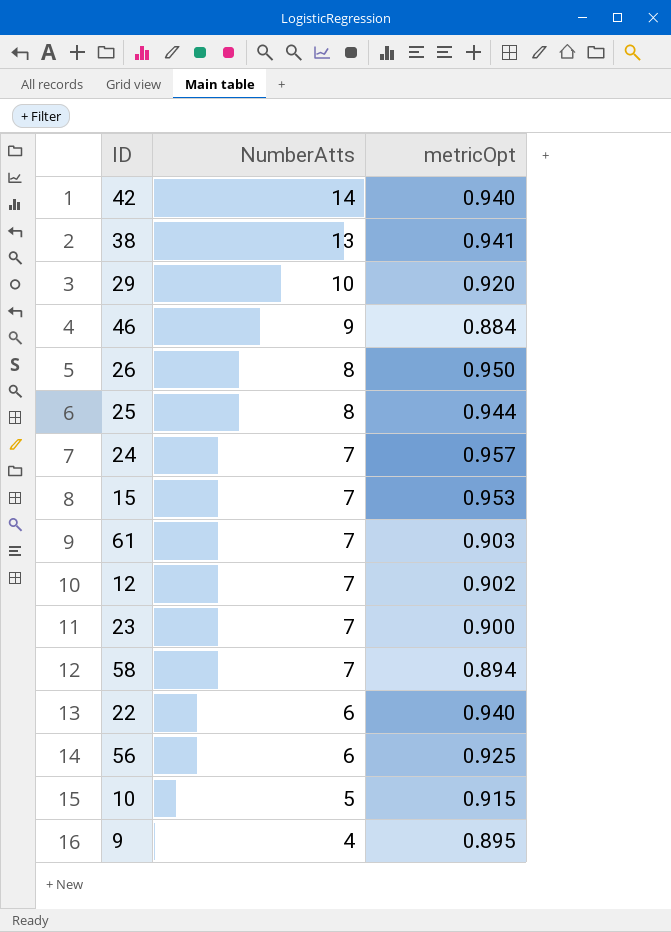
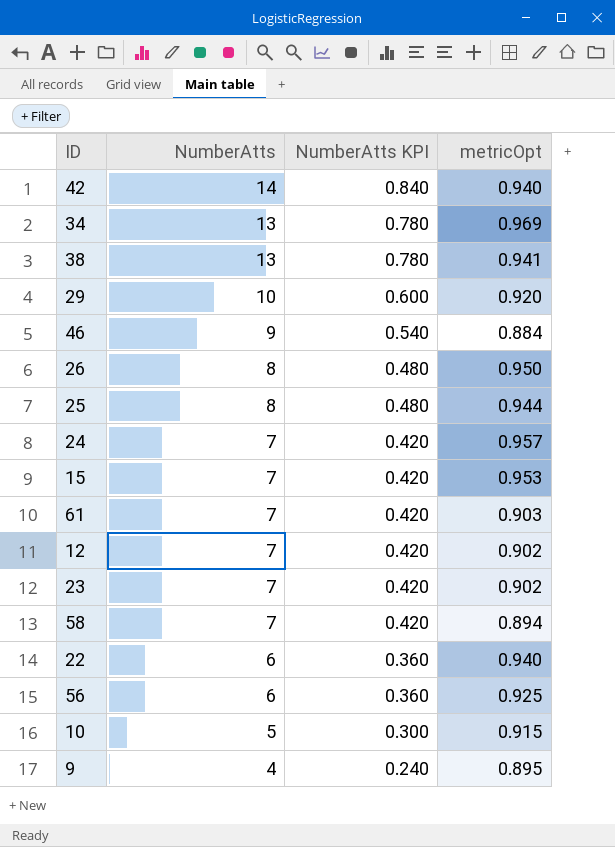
column NumberAtts KPI | formula: none -> [NumberAtts] * 0.06
row 34: none -> 13 | 0.780 | 0.969
23 | metricOpt: 0.900 -> 0.902

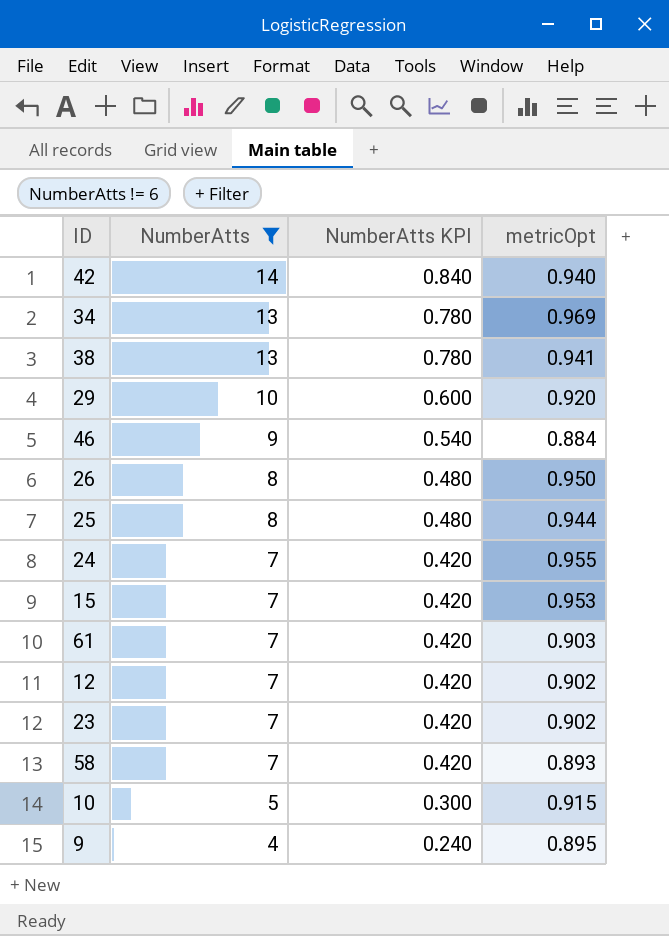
filter: none -> NumberAtts != 6
24 | metricOpt: 0.957 -> 0.955
58 | metricOpt: 0.894 -> 0.893

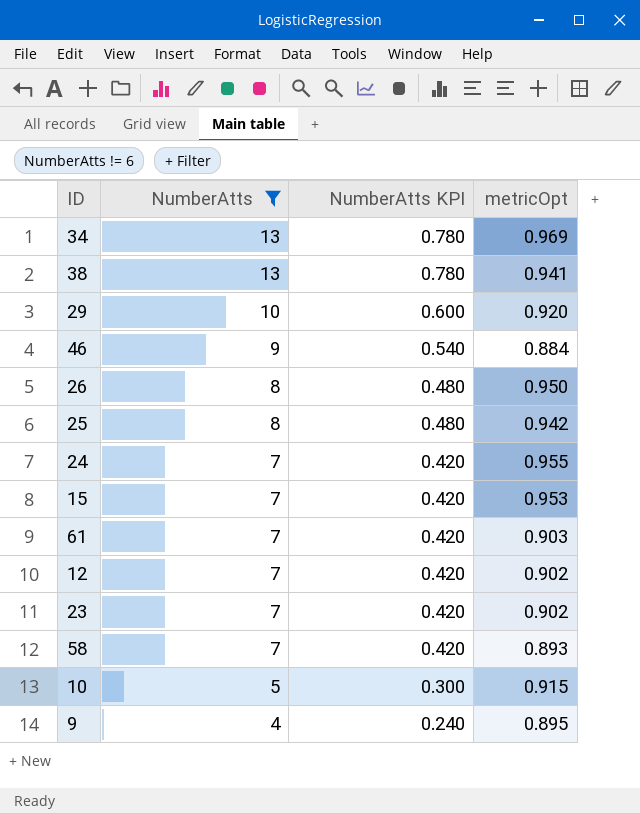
row 42: 14 | 0.840 | 0.940 -> none
25 | metricOpt: 0.944 -> 0.942

